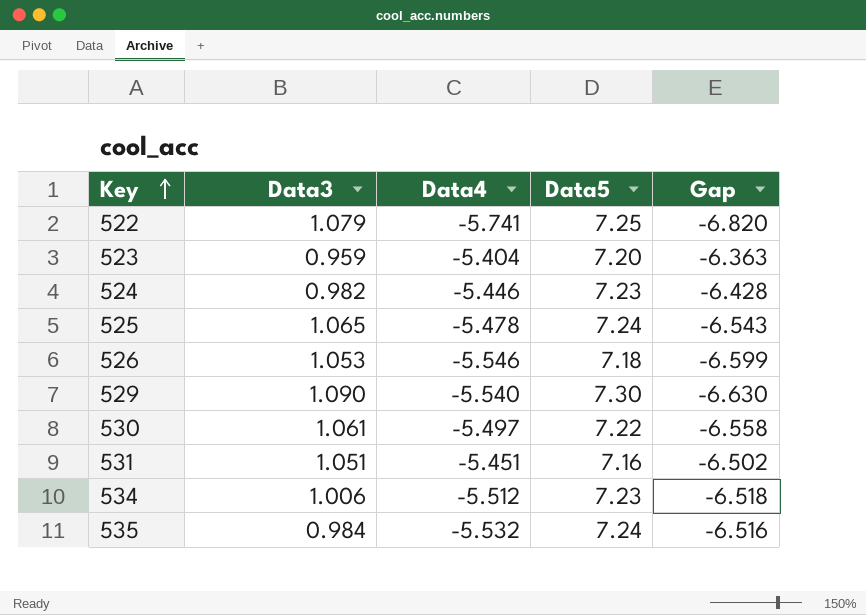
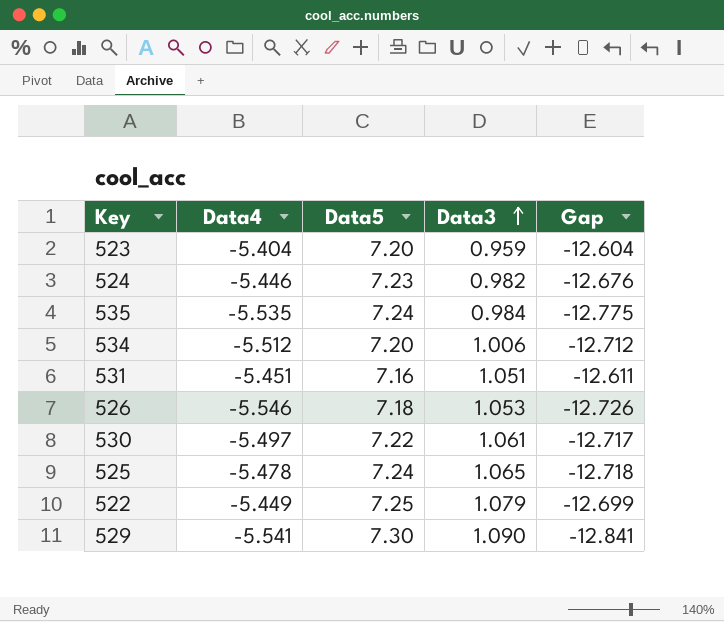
row order: Key ascending -> Data3 ascending
column Data3 | position: 2 -> 4
column Gap | formula: [Data4] - [Data3] -> [Data4] - [Data5]
535 | Data4: -5.532 -> -5.535
534 | Data5: 7.23 -> 7.20
522 | Data4: -5.741 -> -5.449
529 | Data4: -5.540 -> -5.541

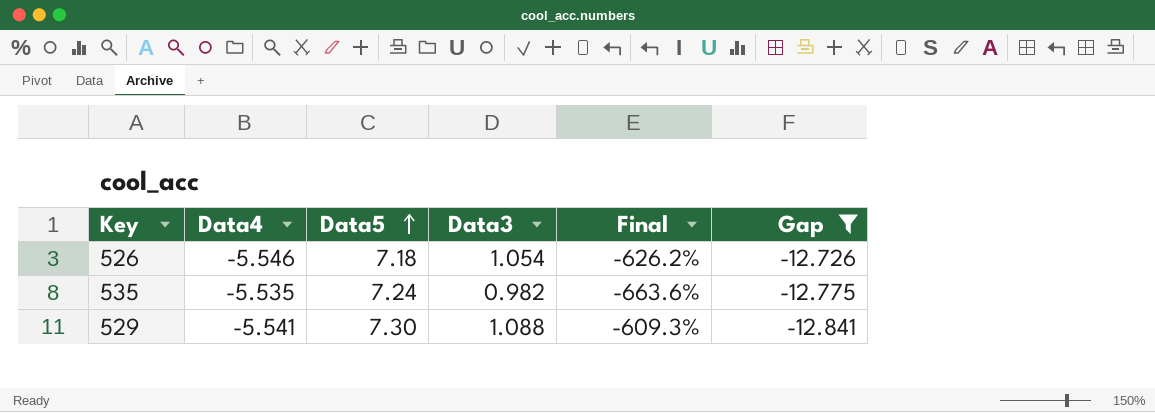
filter: none -> Gap <= -12.726
row order: Data3 ascending -> Data5 ascending
column Final | formula: none -> ([Data4] - [Data3]) / [Data3]
526 | Data3: 1.053 -> 1.054
535 | Data3: 0.984 -> 0.982
529 | Data3: 1.090 -> 1.088

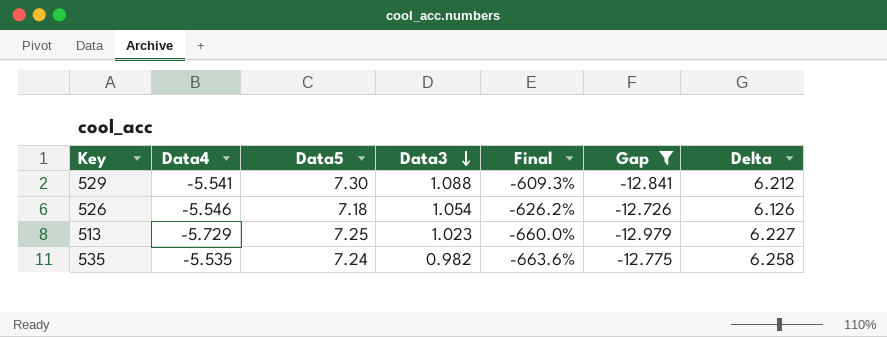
row order: Data5 ascending -> Data3 descending
column Delta | formula: none -> [Data5] - [Data3]
row 513: none -> -5.729 | 7.25 | 1.023 | -660.0% | -12.979 | 6.227

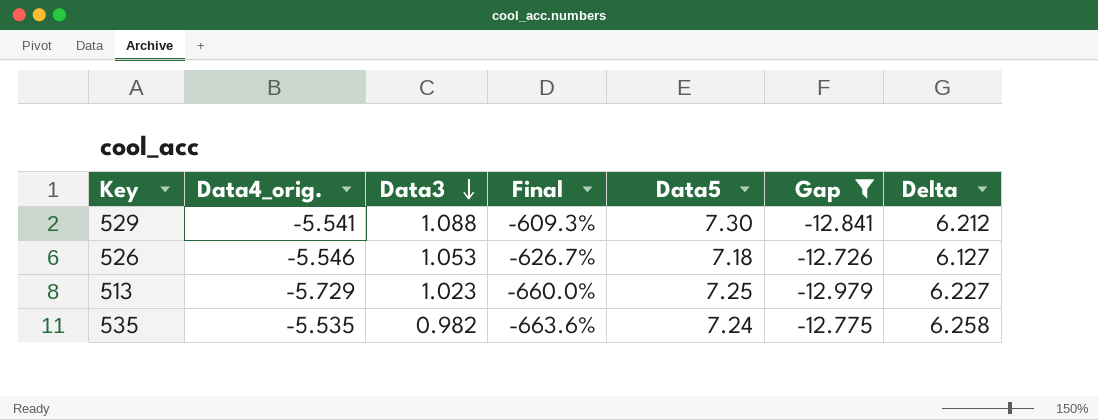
column name: Data4 -> Data4_orig.
column Data5 | position: 3 -> 5
526 | Data3: 1.054 -> 1.053
526 | Final: -626.2% -> -626.7%
526 | Delta: 6.126 -> 6.127

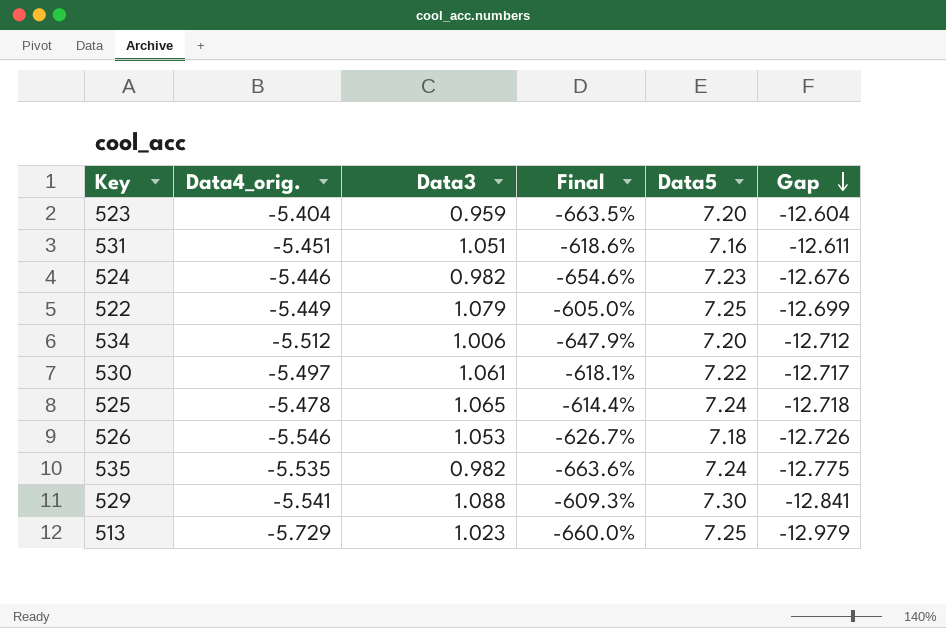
filter: Gap <= -12.726 -> none
row order: Data3 descending -> Gap descending
column Delta | formula: [Data5] - [Data3] -> none

